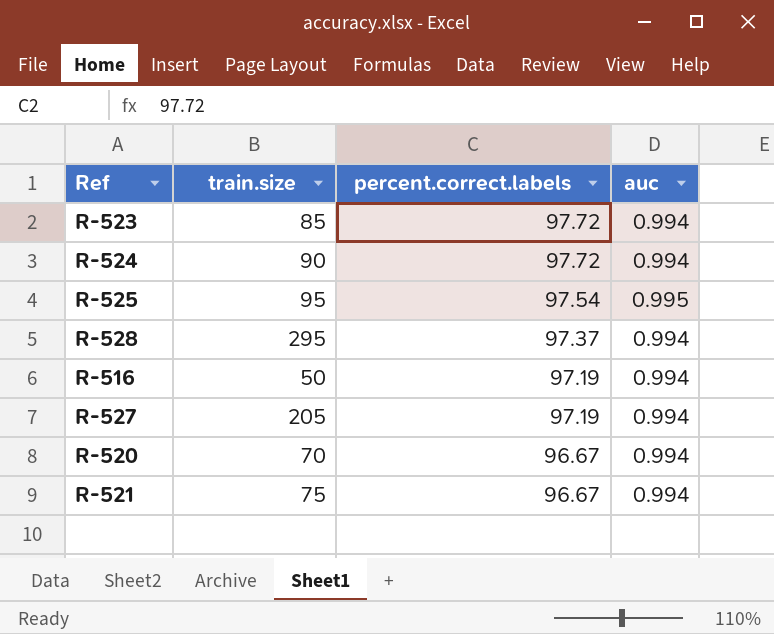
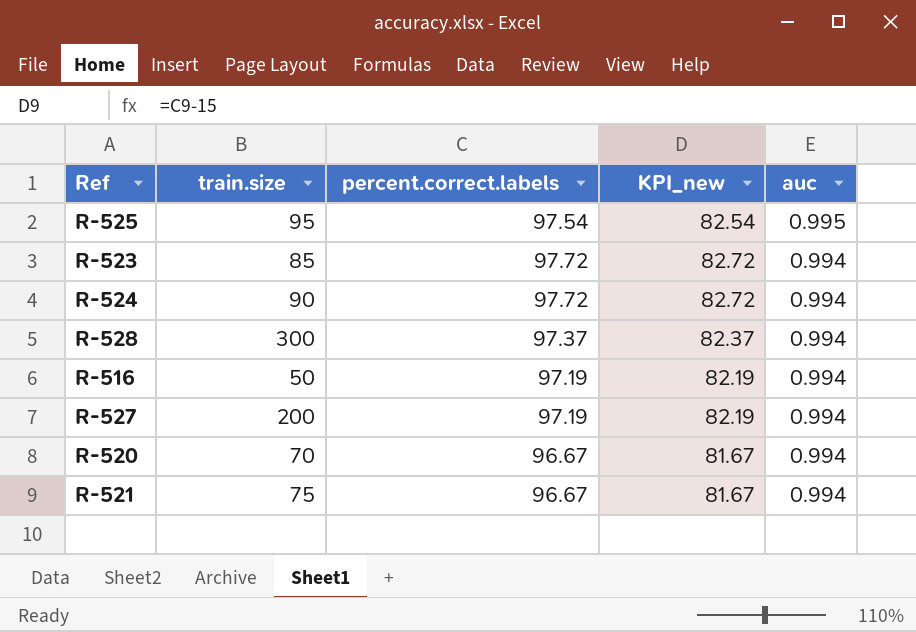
row order: percent.correct.labels descending -> auc descending
column KPI_new | formula: none -> [percent.correct.labels] - 15
R-528 | train.size: 295 -> 300
R-527 | train.size: 205 -> 200

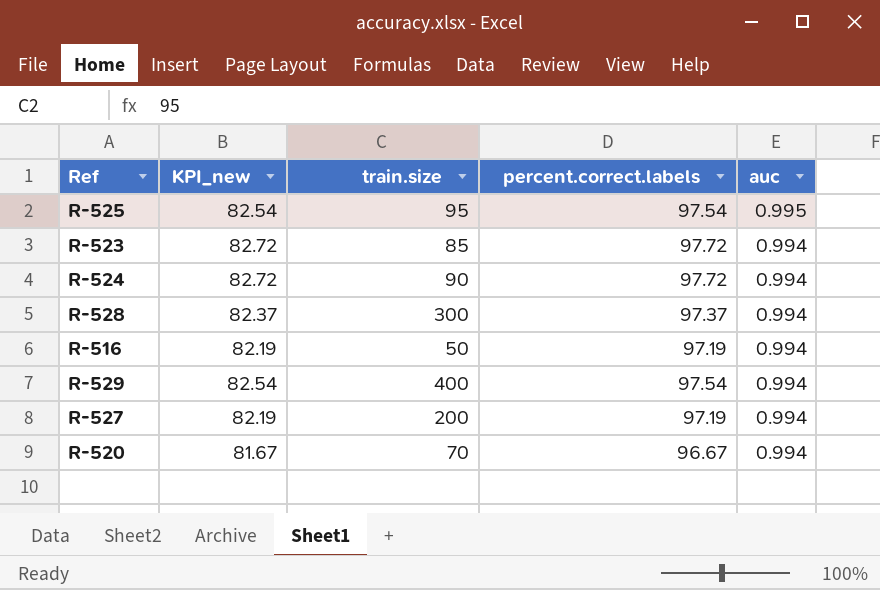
column KPI_new | position: 4 -> 2
row R-521: 75 | 96.67 | 81.67 | 0.994 -> none
row R-529: none -> 82.54 | 400 | 97.54 | 0.994

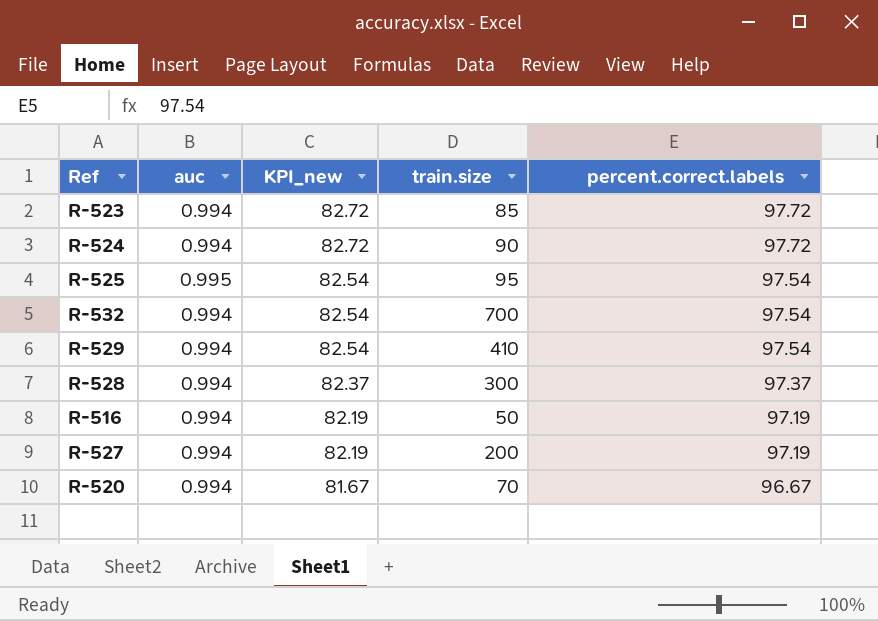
row order: auc descending -> KPI_new descending
column auc | position: 5 -> 2
row R-532: none -> 0.994 | 82.54 | 700 | 97.54
R-529 | train.size: 400 -> 410

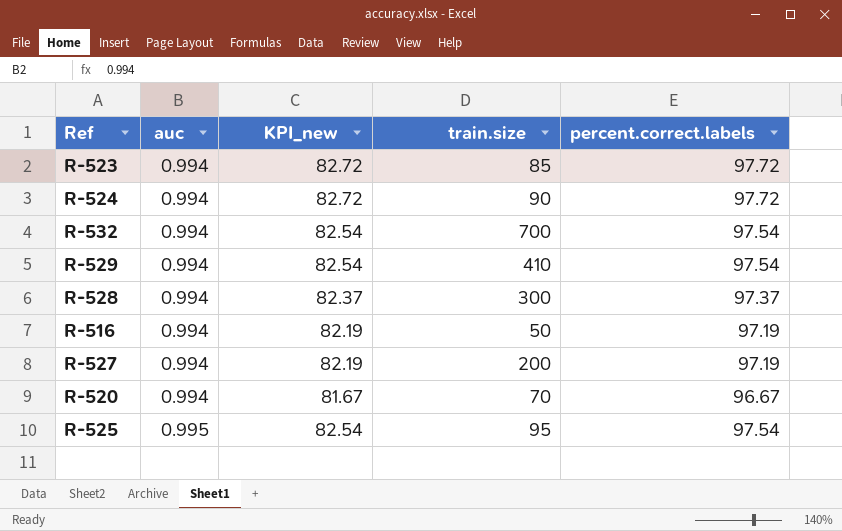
row order: KPI_new descending -> auc ascending

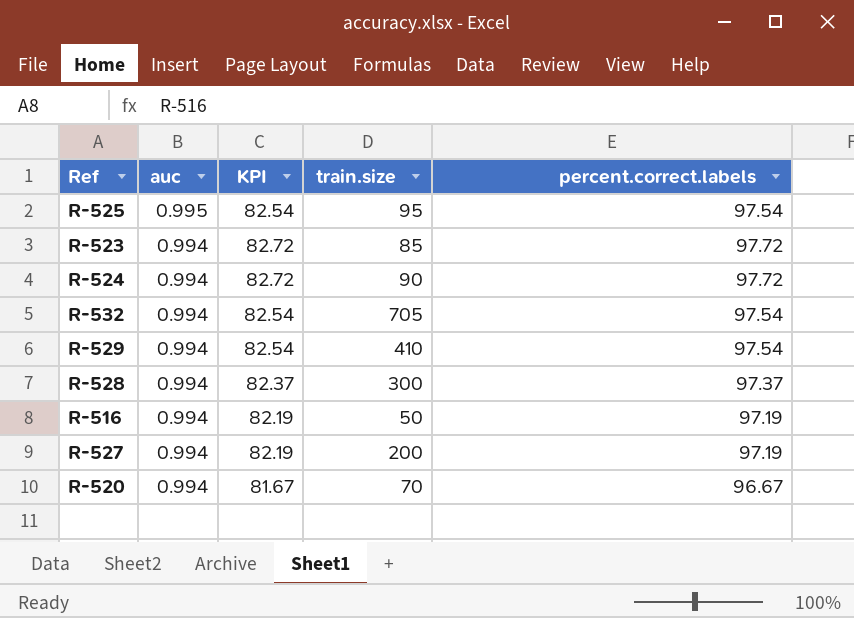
row order: auc ascending -> auc descending
column name: KPI_new -> KPI
R-532 | train.size: 700 -> 705

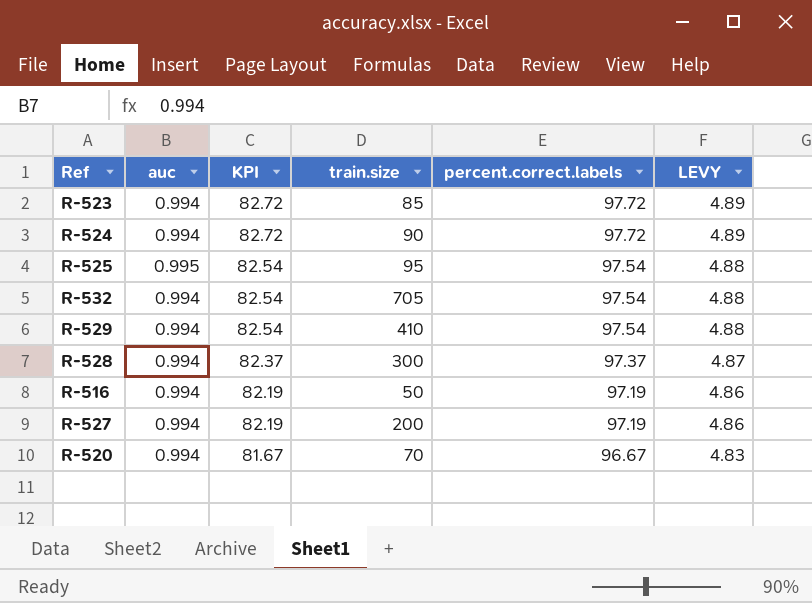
row order: auc descending -> KPI descending
column LEVY | formula: none -> [percent.correct.labels] * 0.05

